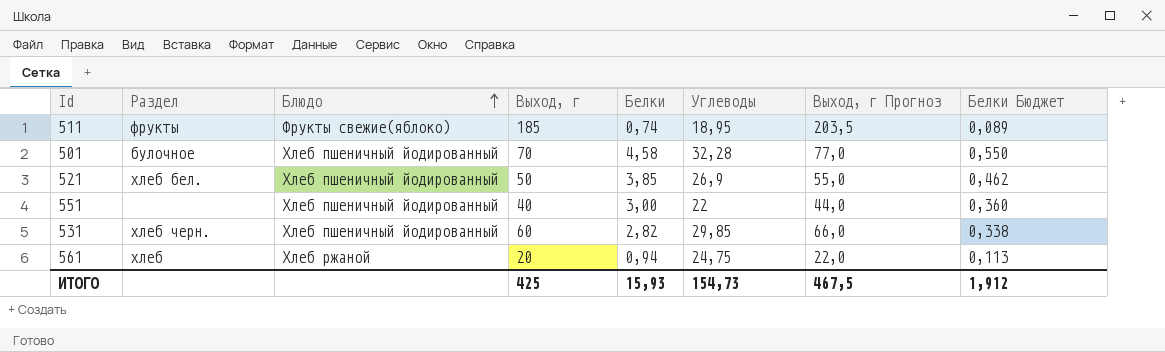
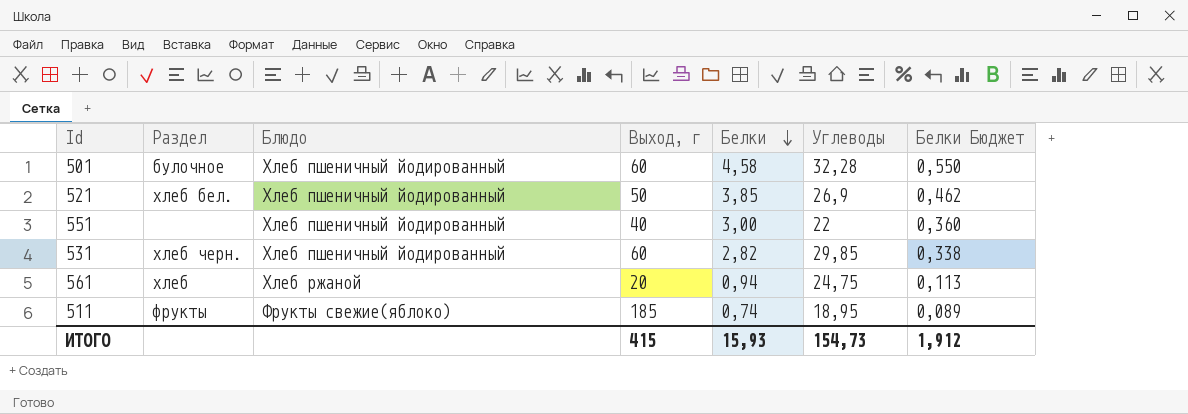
row order: Блюдо ascending -> Белки descending
column Выход, г Прогноз | formula: [Выход, г] * 1,1 -> none
501 | Выход, г: 70 -> 60
ИТОГО | Выход, г: 425 -> 415

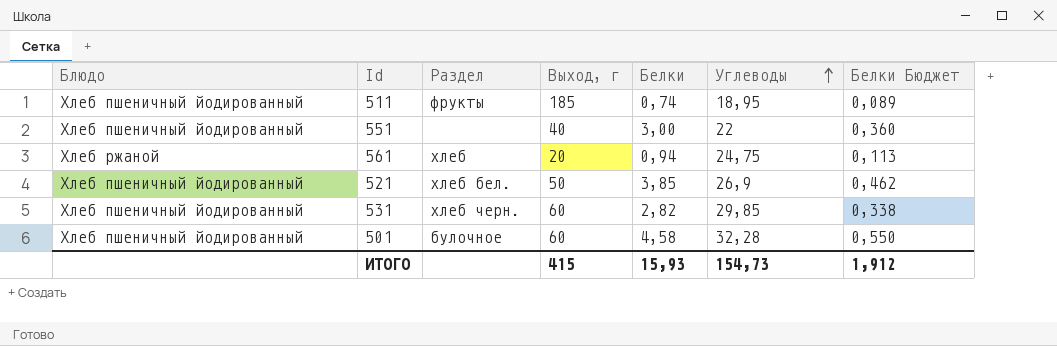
row order: Белки descending -> Углеводы ascending
column Блюдо | position: 3 -> 1
511 | Блюдо: Фрукты свежие(яблоко) -> Хлеб пшеничный йодированный

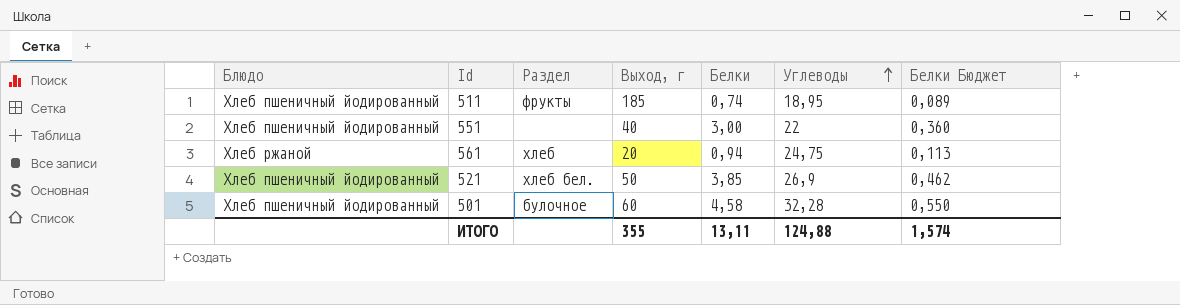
row 531: Хлеб пшеничный йодированный | хлеб черн. | 60 | 2,82 | 29,85 | 0,338 -> none
ИТОГО | Выход, г: 415 -> 355
ИТОГО | Белки: 15,93 -> 13,11
ИТОГО | Углеводы: 154,73 -> 124,88
ИТОГО | Белки Бюджет: 1,912 -> 1,574

